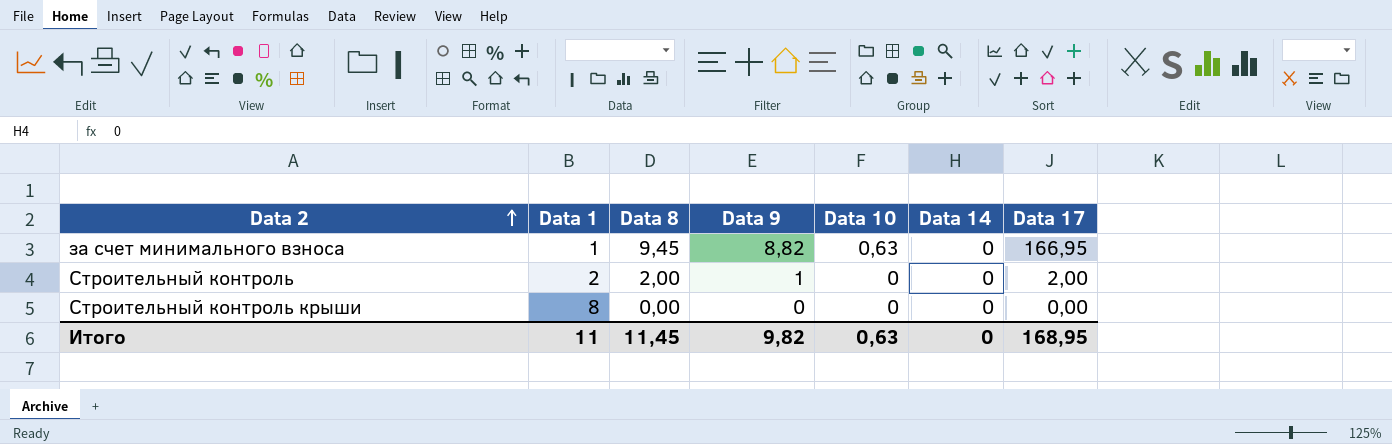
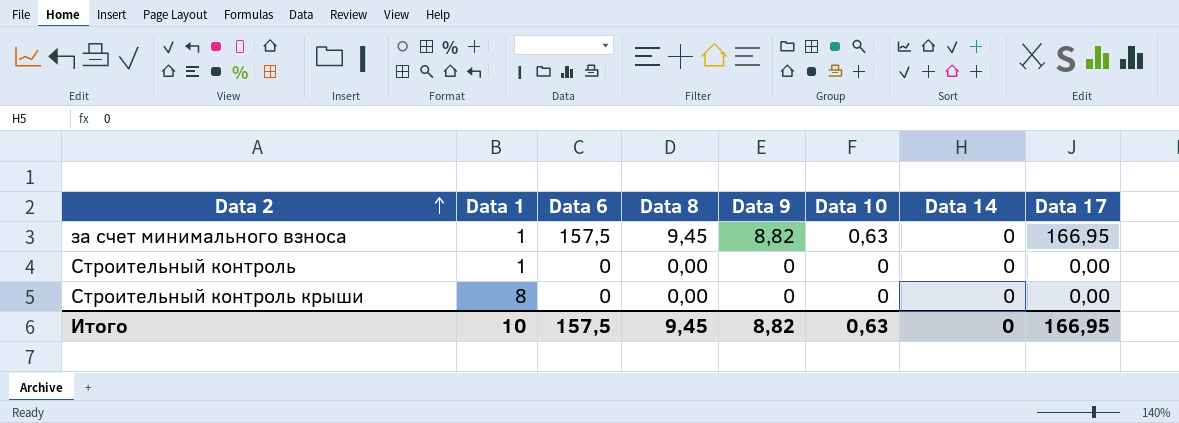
column Data 6 | position: none -> 3
Строительный контроль | Data 1: 2 -> 1
Строительный контроль | Data 8: 2,00 -> 0,00
Строительный контроль | Data 9: 1 -> 0
Строительный контроль | Data 17: 2,00 -> 0,00
Итого | Data 1: 11 -> 10
Итого | Data 8: 11,45 -> 9,45
Итого | Data 9: 9,82 -> 8,82
Итого | Data 17: 168,95 -> 166,95

